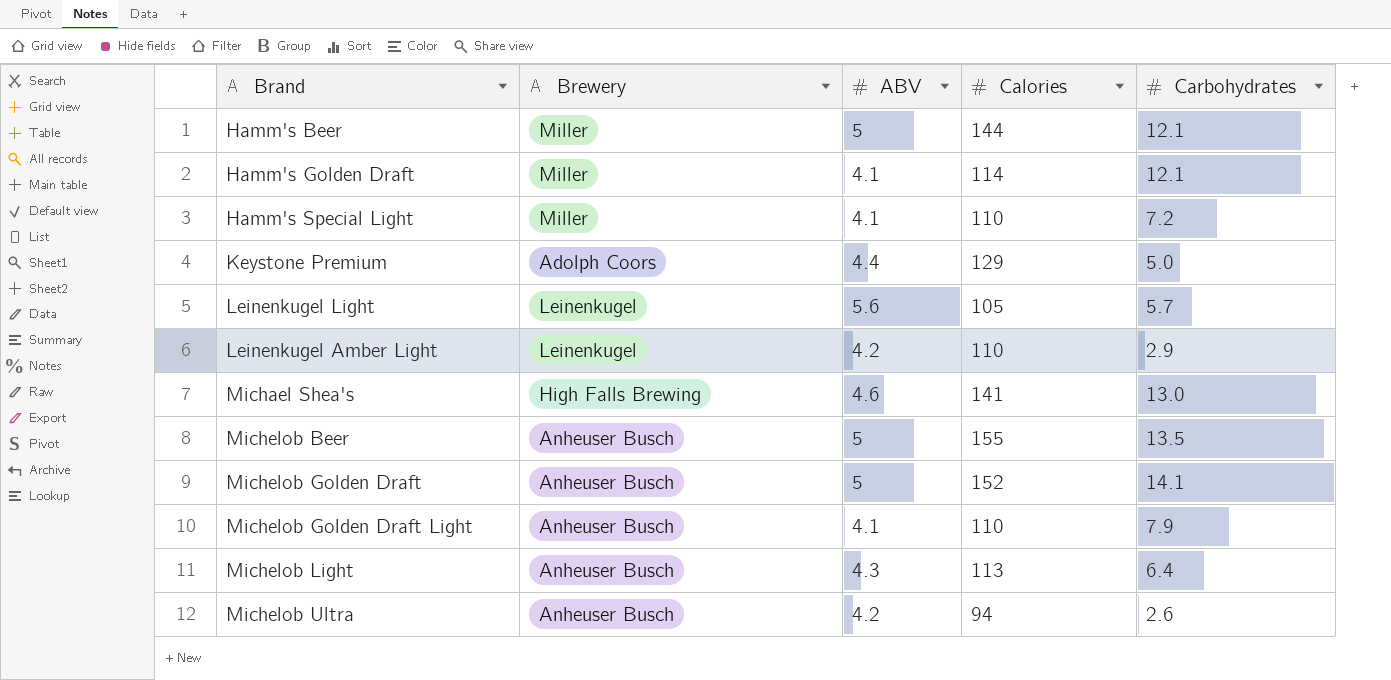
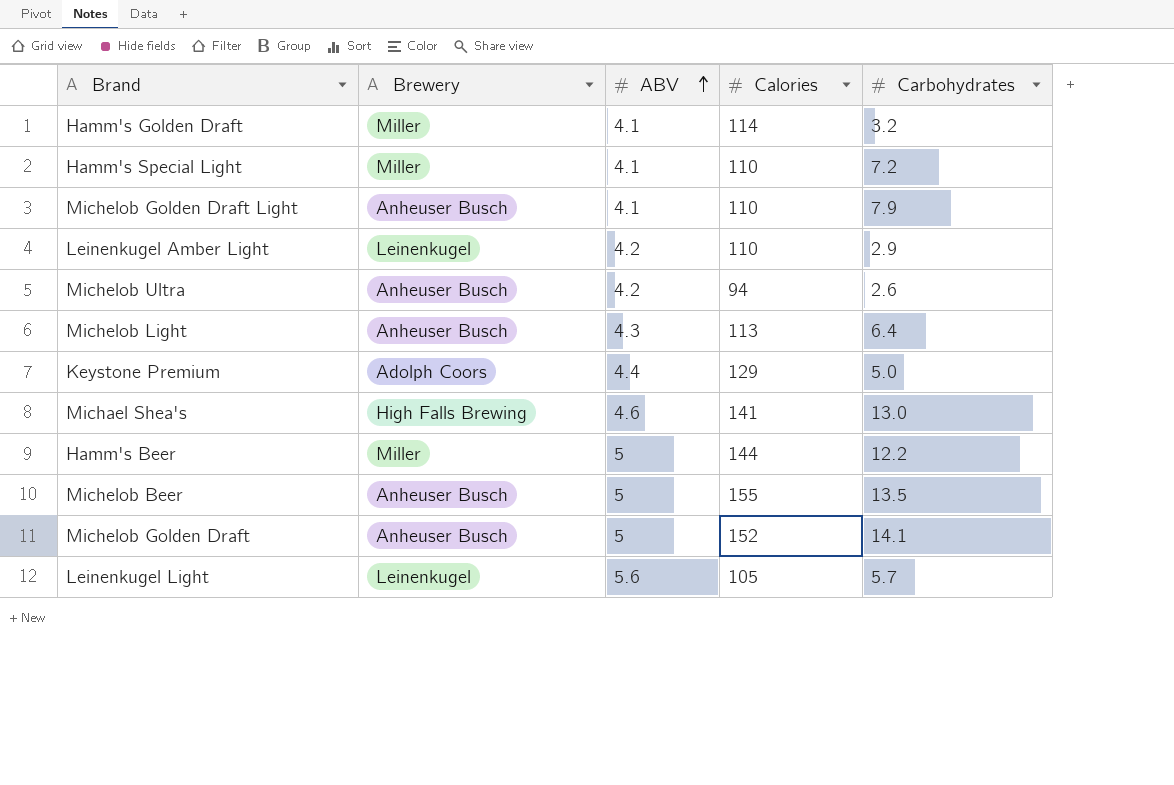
row order: none -> ABV ascending
Hamm's Golden Draft | Carbohydrates: 12.1 -> 3.2
Hamm's Beer | Carbohydrates: 12.1 -> 12.2

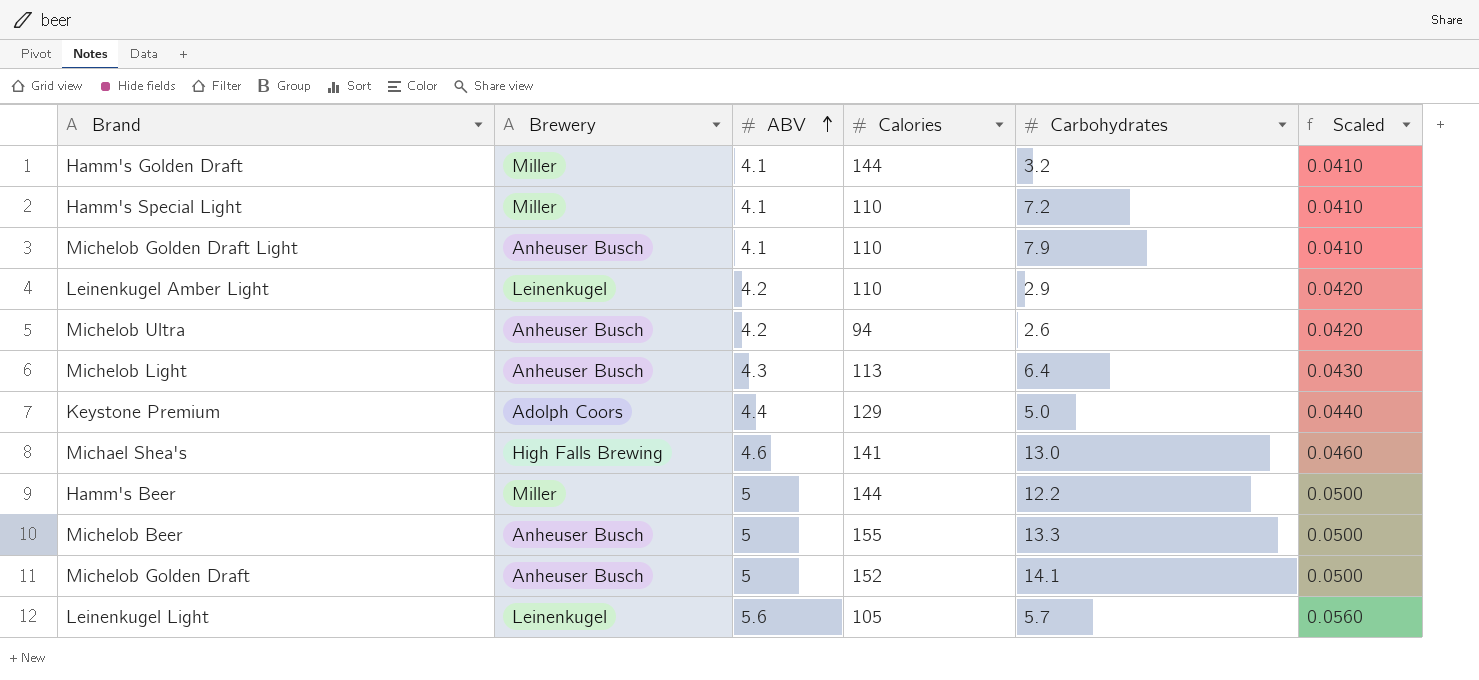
column Scaled | formula: none -> [ABV] * 0.01
Hamm's Golden Draft | Calories: 114 -> 144
Michelob Beer | Carbohydrates: 13.5 -> 13.3

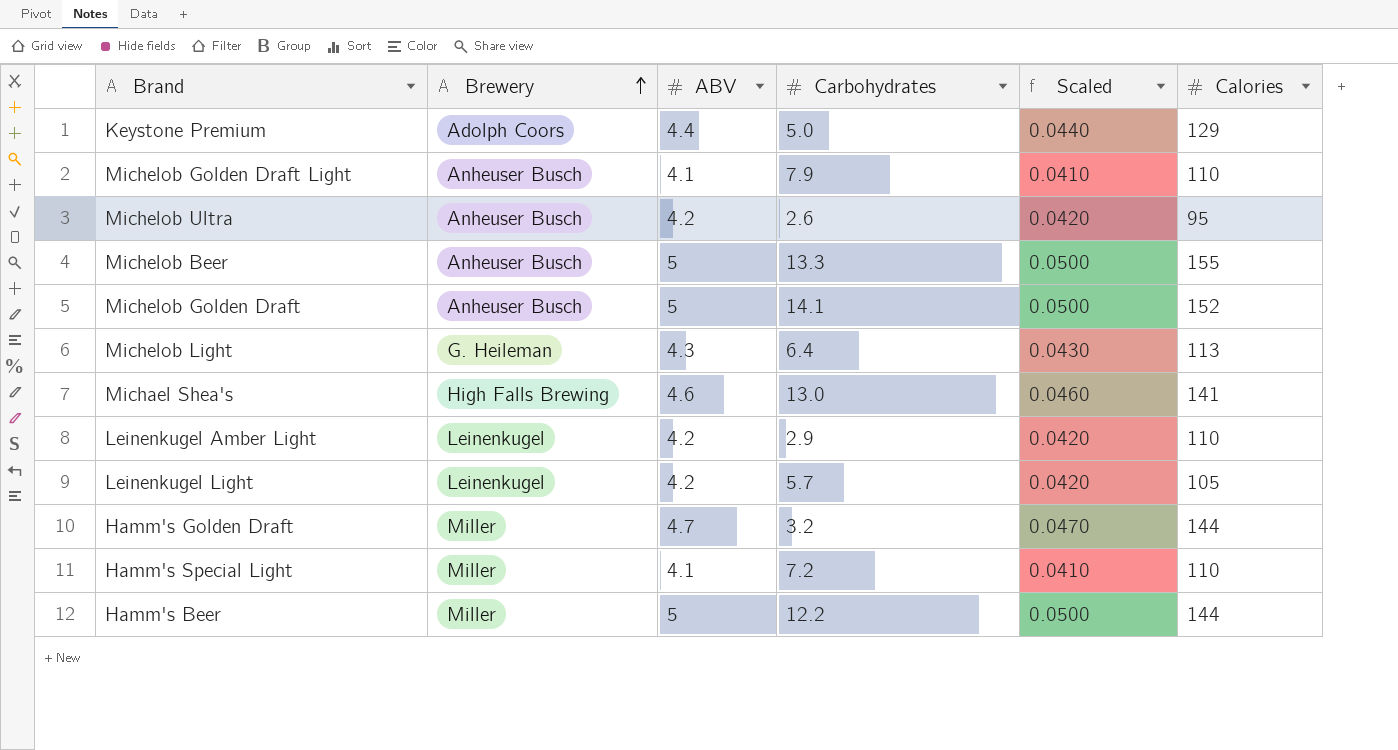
row order: ABV ascending -> Brewery ascending
column Calories | position: 4 -> 6
Michelob Ultra | Calories: 94 -> 95
Michelob Light | Brewery: Anheuser Busch -> G. Heileman
Leinenkugel Light | ABV: 5.6 -> 4.2
Leinenkugel Light | Scaled: 0.0560 -> 0.0420
Hamm's Golden Draft | ABV: 4.1 -> 4.7
Hamm's Golden Draft | Scaled: 0.0410 -> 0.0470

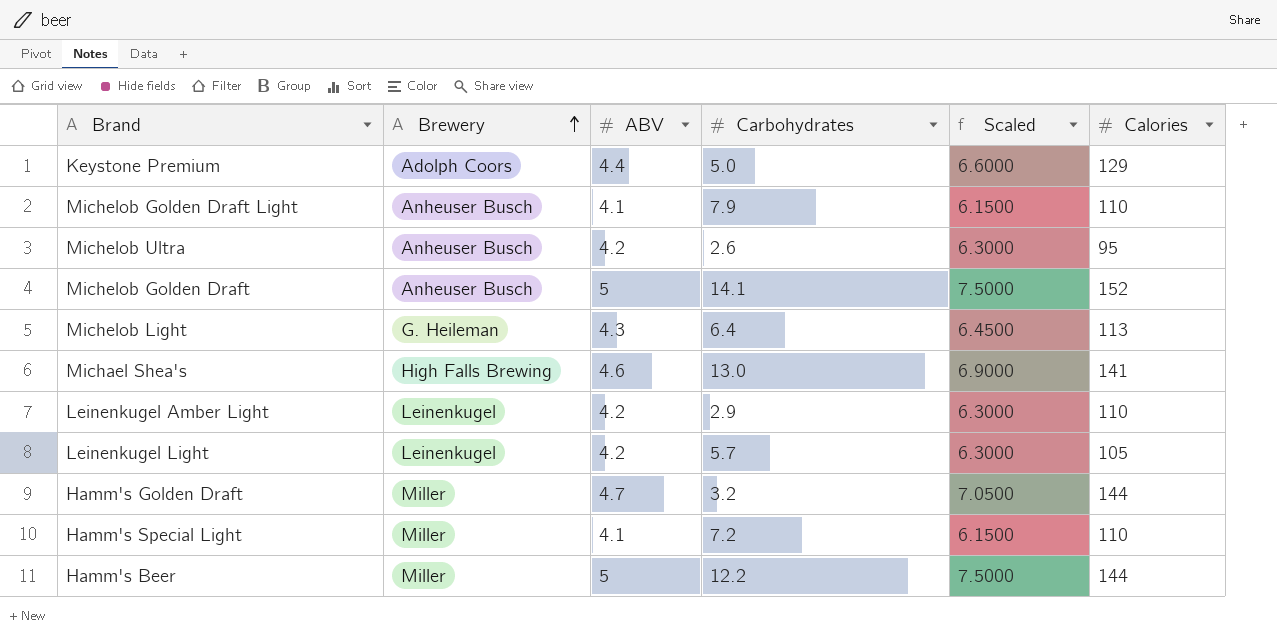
column Scaled | formula: [ABV] * 0.01 -> [ABV] * 1.5
row Michelob Beer: Anheuser Busch | 5 | 13.3 | 0.0500 | 155 -> none

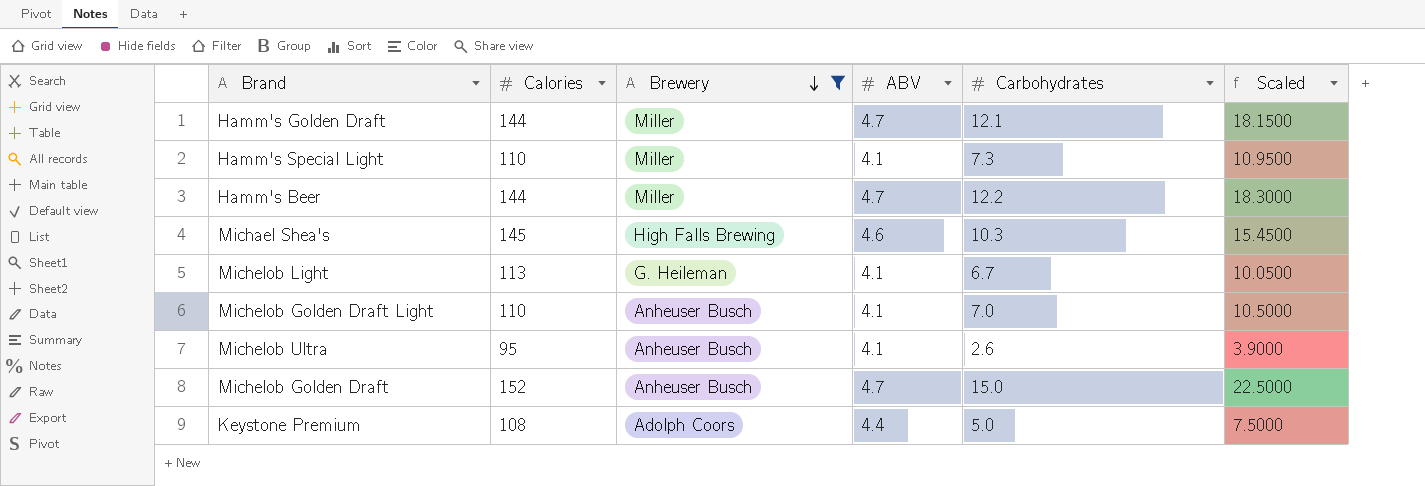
filter: none -> Brewery != Leinenkugel
row order: Brewery ascending -> Brewery descending
column Calories | position: 6 -> 2
column Scaled | formula: [ABV] * 1.5 -> [Carbohydrates] * 1.5
Hamm's Golden Draft | Carbohydrates: 3.2 -> 12.1
Hamm's Special Light | Carbohydrates: 7.2 -> 7.3
Hamm's Beer | ABV: 5 -> 4.7
Michael Shea's | Calories: 141 -> 145
Michael Shea's | Carbohydrates: 13.0 -> 10.3
Michelob Light | ABV: 4.3 -> 4.1
Michelob Light | Carbohydrates: 6.4 -> 6.7
Michelob Golden Draft Light | Carbohydrates: 7.9 -> 7.0
Michelob Ultra | ABV: 4.2 -> 4.1
Michelob Golden Draft | ABV: 5 -> 4.7
Michelob Golden Draft | Carbohydrates: 14.1 -> 15.0
Keystone Premium | Calories: 129 -> 108

